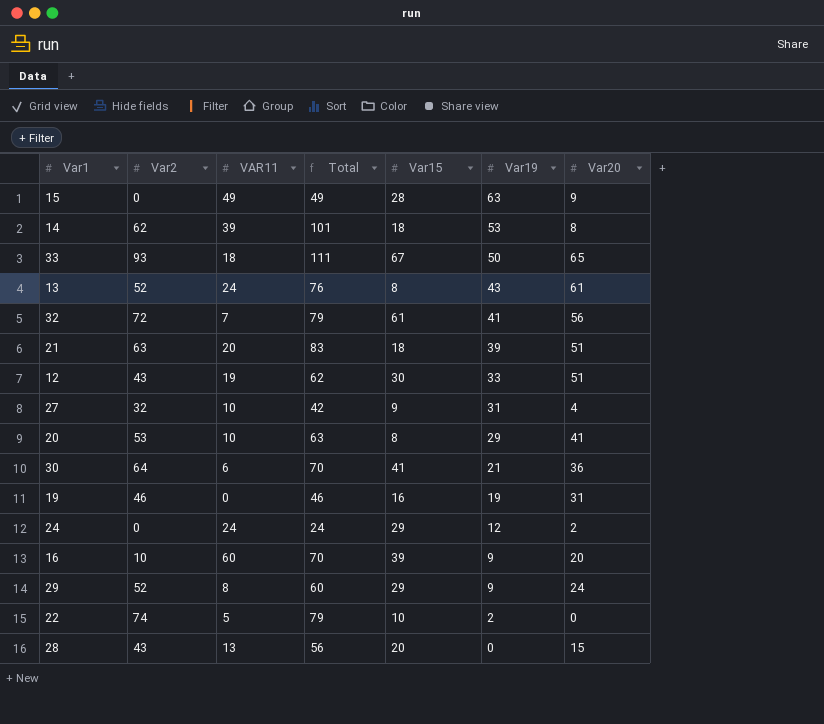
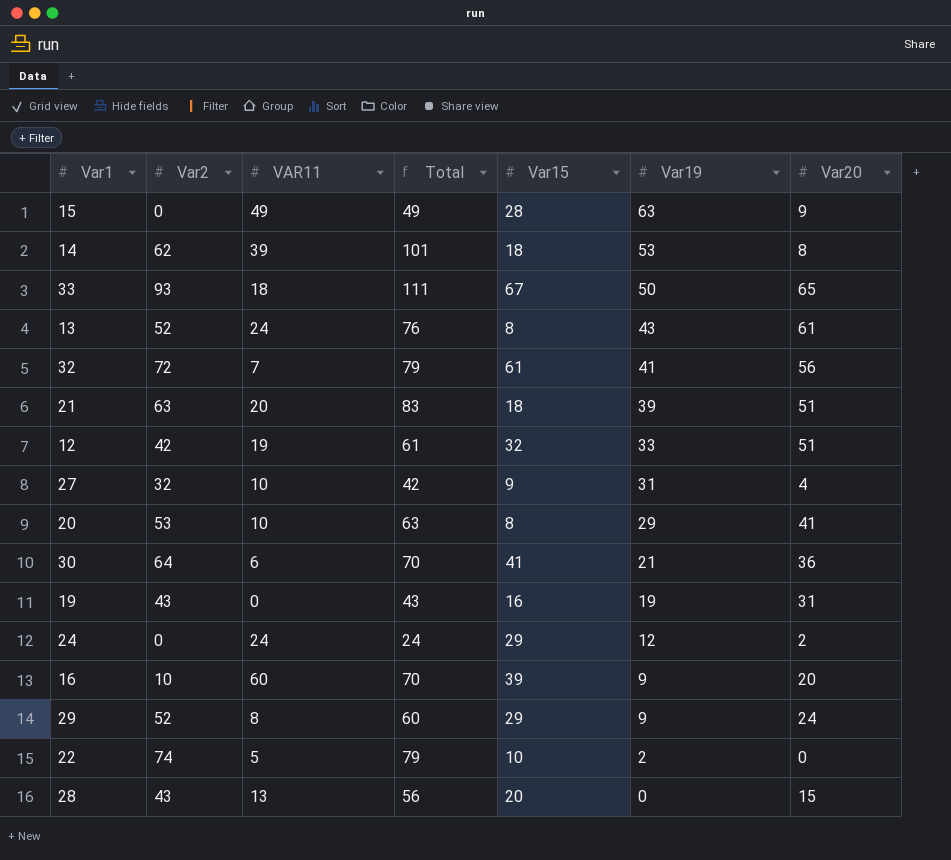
12 | Var2: 43 -> 42
12 | Total: 62 -> 61
12 | Var15: 30 -> 32
19 | Var2: 46 -> 43
19 | Total: 46 -> 43

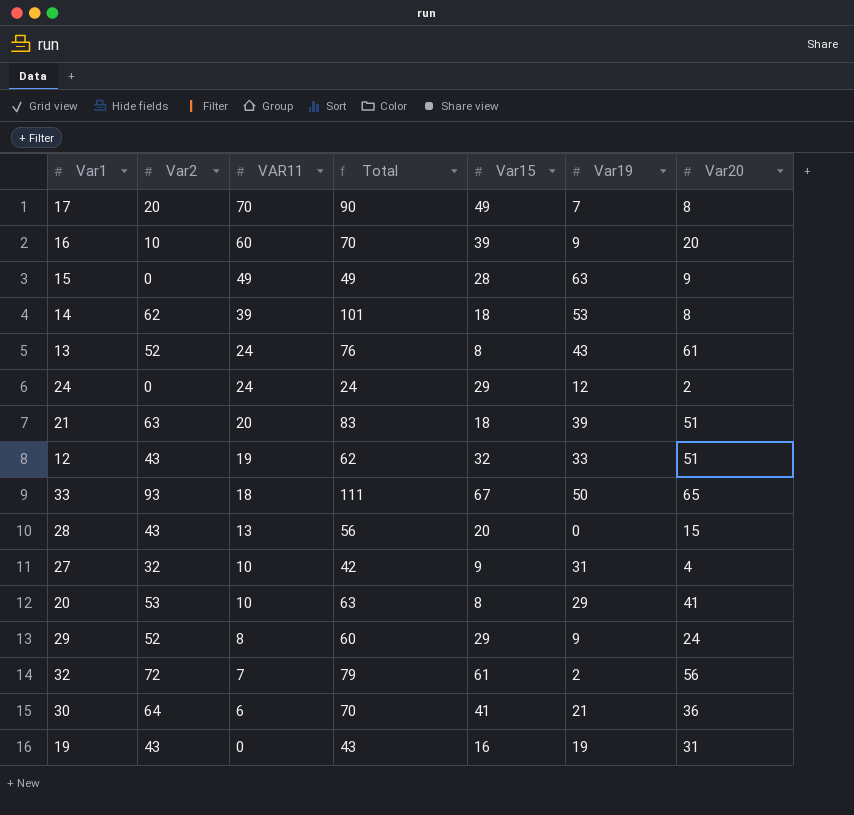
row order: Var19 descending -> VAR11 descending
row 22: 74 | 5 | 79 | 10 | 2 | 0 -> none
row 17: none -> 20 | 70 | 90 | 49 | 7 | 8
12 | Var2: 42 -> 43
12 | Total: 61 -> 62
32 | Var19: 41 -> 2

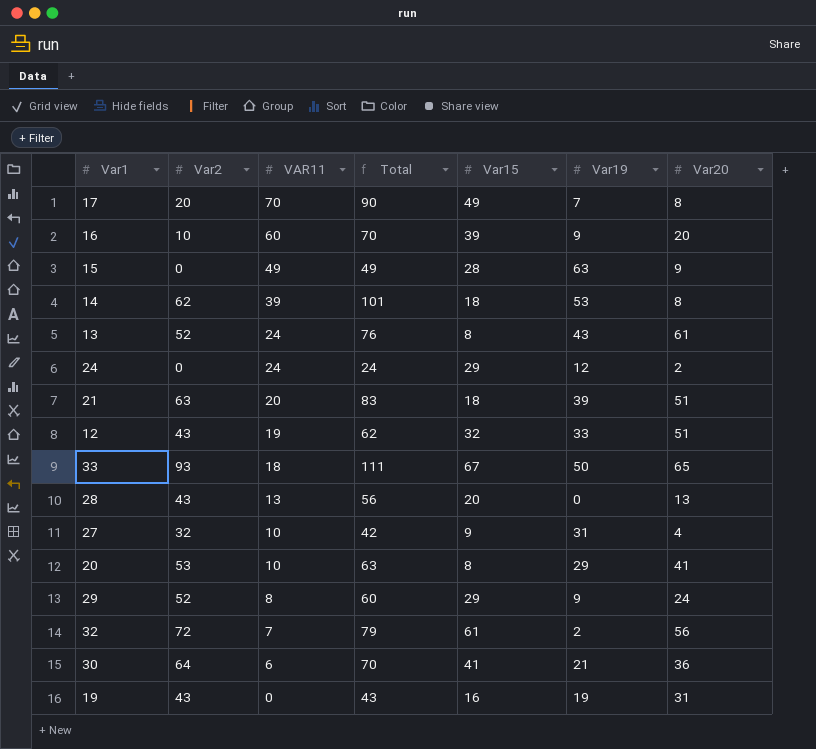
28 | Var20: 15 -> 13

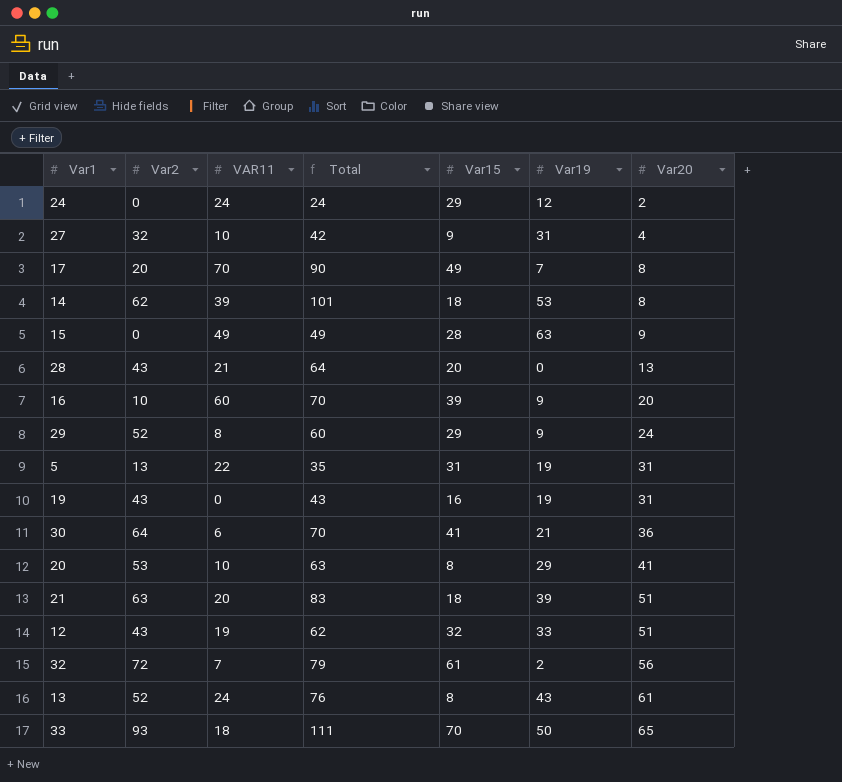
row order: VAR11 descending -> Var20 ascending
28 | VAR11: 13 -> 21
28 | Total: 56 -> 64
row 5: none -> 13 | 22 | 35 | 31 | 19 | 31
33 | Var15: 67 -> 70

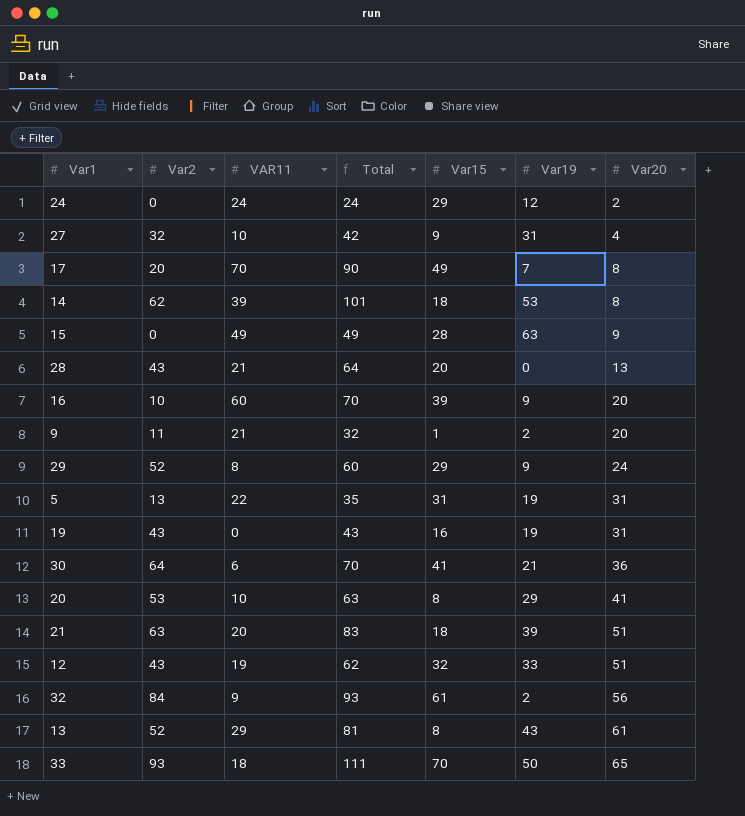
row 9: none -> 11 | 21 | 32 | 1 | 2 | 20
32 | Var2: 72 -> 84
32 | VAR11: 7 -> 9
32 | Total: 79 -> 93
13 | VAR11: 24 -> 29
13 | Total: 76 -> 81

